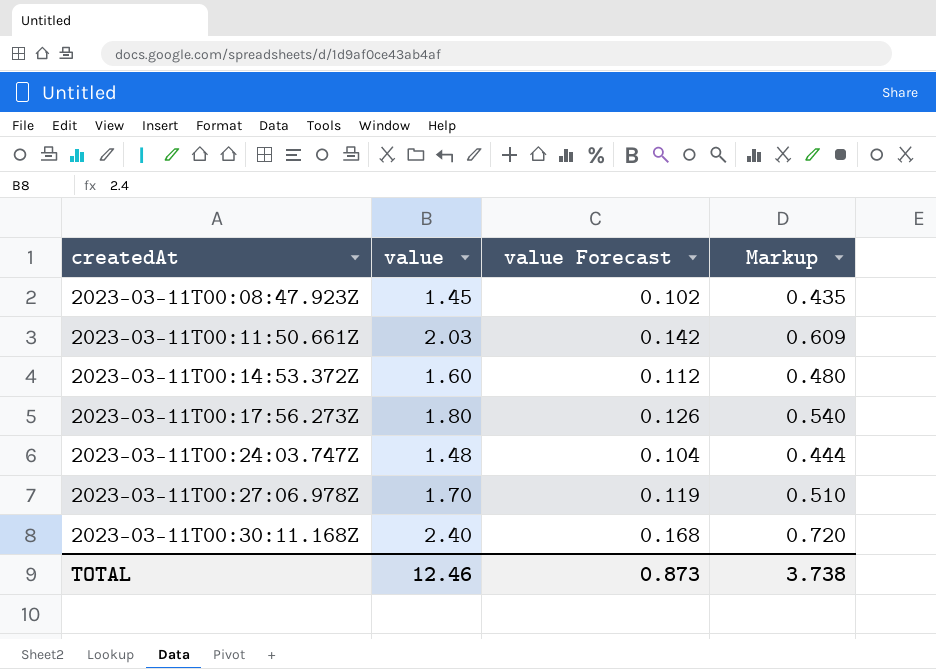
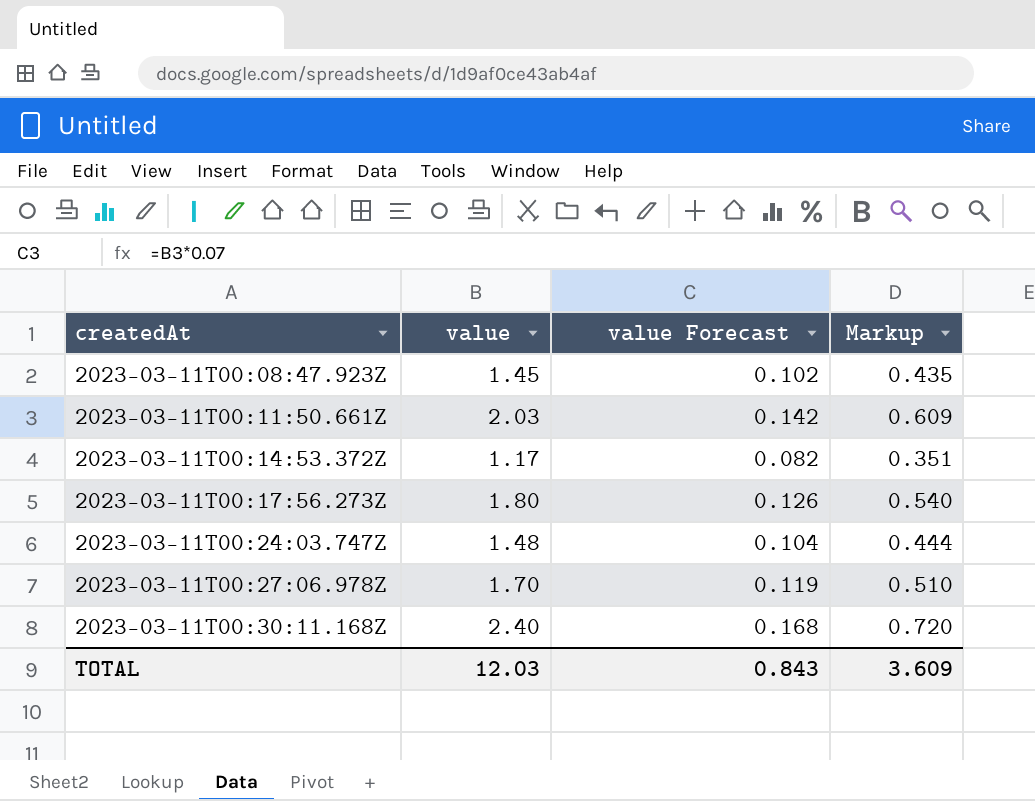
2023-03-11T00:14:53.372Z | value: 1.60 -> 1.17
2023-03-11T00:14:53.372Z | value Forecast: 0.112 -> 0.082
2023-03-11T00:14:53.372Z | Markup: 0.480 -> 0.351
TOTAL | value: 12.46 -> 12.03
TOTAL | value Forecast: 0.873 -> 0.843
TOTAL | Markup: 3.738 -> 3.609

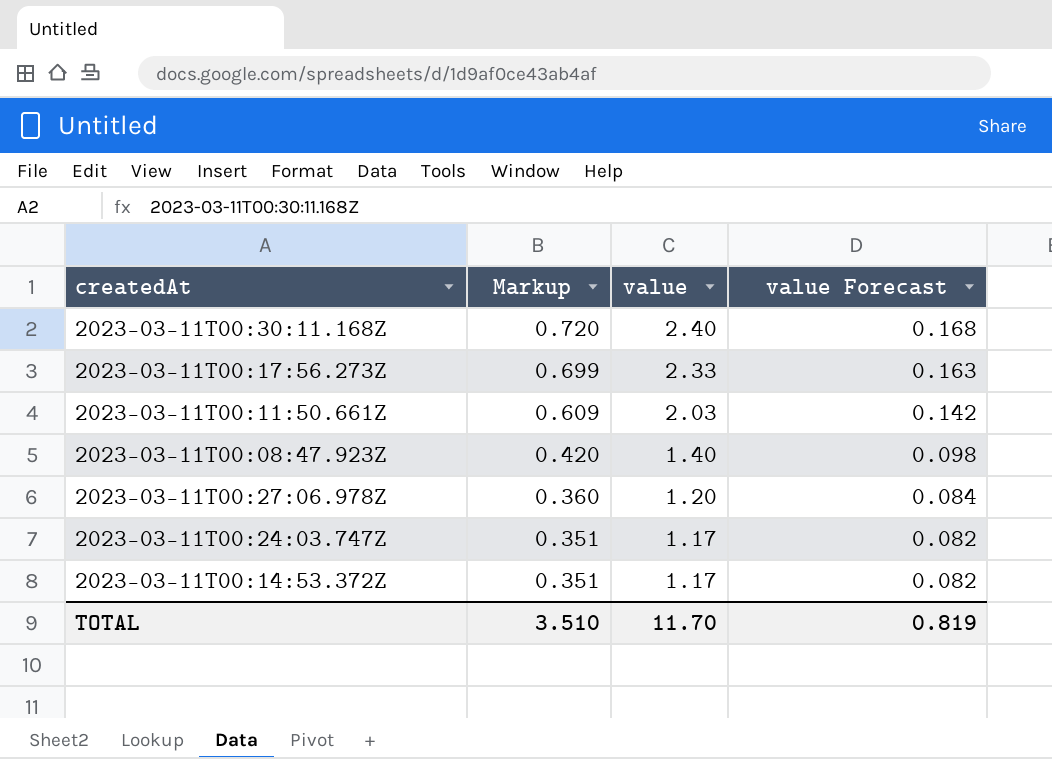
row order: createdAt ascending -> Markup descending
column Markup | position: 4 -> 2
2023-03-11T00:17:56.273Z | Markup: 0.540 -> 0.699
2023-03-11T00:17:56.273Z | value: 1.80 -> 2.33
2023-03-11T00:17:56.273Z | value Forecast: 0.126 -> 0.163
2023-03-11T00:08:47.923Z | Markup: 0.435 -> 0.420
2023-03-11T00:08:47.923Z | value: 1.45 -> 1.40
2023-03-11T00:08:47.923Z | value Forecast: 0.102 -> 0.098
2023-03-11T00:27:06.978Z | Markup: 0.510 -> 0.360
2023-03-11T00:27:06.978Z | value: 1.70 -> 1.20
2023-03-11T00:27:06.978Z | value Forecast: 0.119 -> 0.084
2023-03-11T00:24:03.747Z | Markup: 0.444 -> 0.351
2023-03-11T00:24:03.747Z | value: 1.48 -> 1.17
2023-03-11T00:24:03.747Z | value Forecast: 0.104 -> 0.082
TOTAL | Markup: 3.609 -> 3.510
TOTAL | value: 12.03 -> 11.70
TOTAL | value Forecast: 0.843 -> 0.819

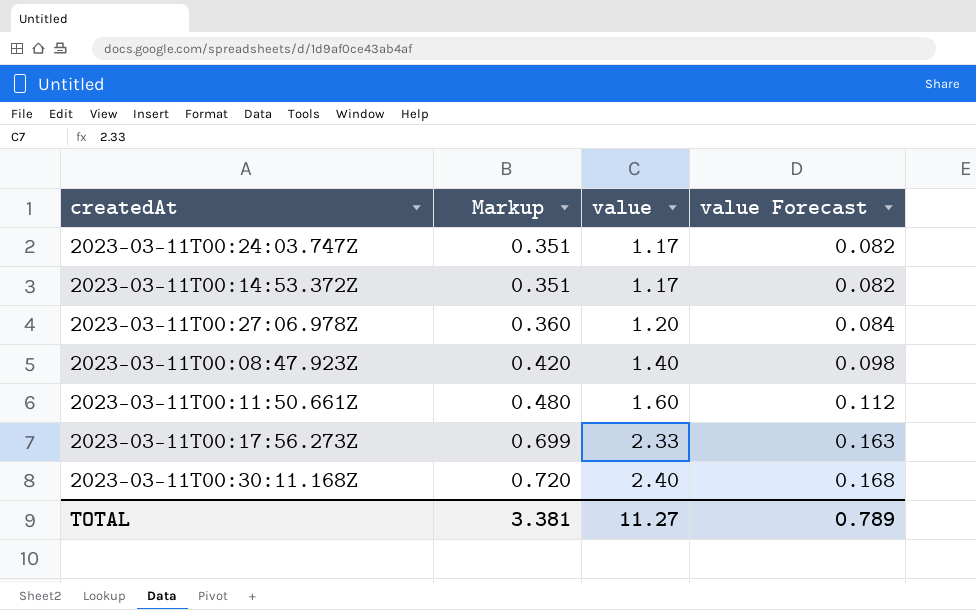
row order: Markup descending -> Markup ascending
2023-03-11T00:11:50.661Z | Markup: 0.609 -> 0.480
2023-03-11T00:11:50.661Z | value: 2.03 -> 1.60
2023-03-11T00:11:50.661Z | value Forecast: 0.142 -> 0.112
TOTAL | Markup: 3.510 -> 3.381
TOTAL | value: 11.70 -> 11.27
TOTAL | value Forecast: 0.819 -> 0.789

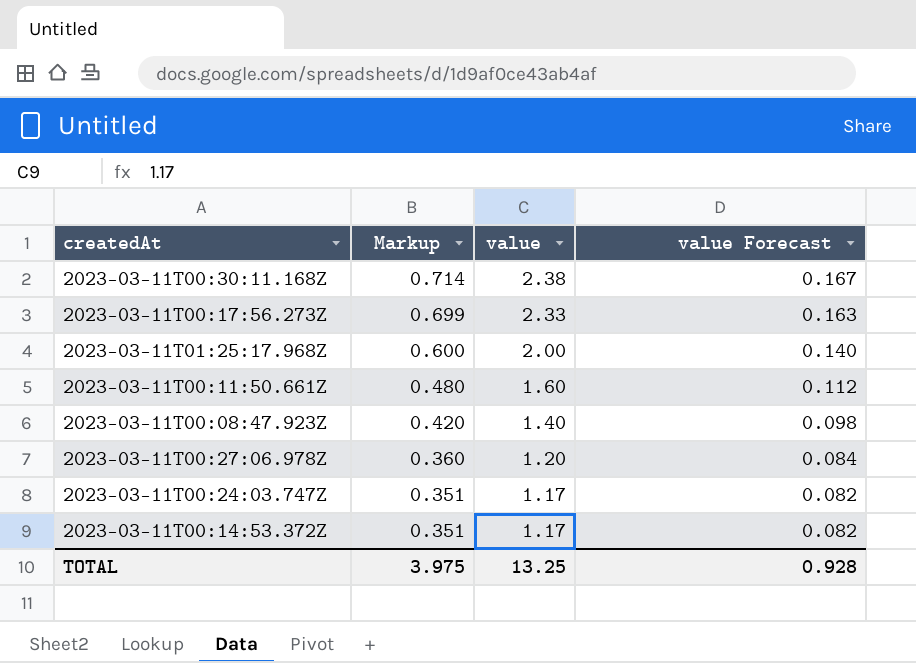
row order: Markup ascending -> Markup descending
2023-03-11T00:30:11.168Z | Markup: 0.720 -> 0.714
2023-03-11T00:30:11.168Z | value: 2.40 -> 2.38
2023-03-11T00:30:11.168Z | value Forecast: 0.168 -> 0.167
row 2023-03-11T01:25:17.968Z: none -> 0.600 | 2.00 | 0.140
TOTAL | Markup: 3.381 -> 3.975
TOTAL | value: 11.27 -> 13.25
TOTAL | value Forecast: 0.789 -> 0.928

